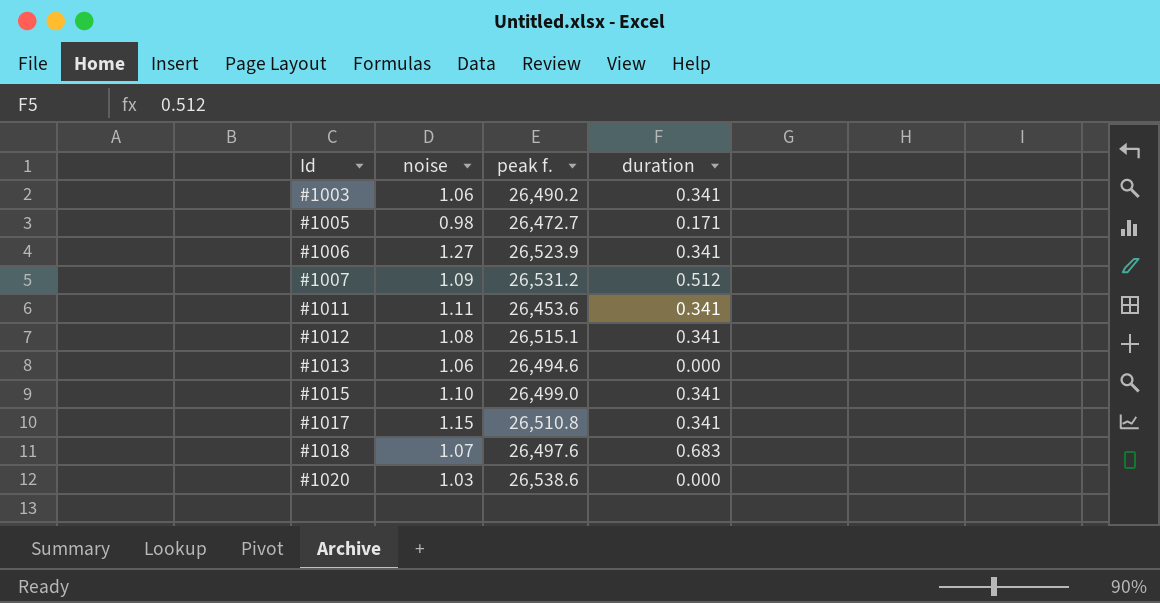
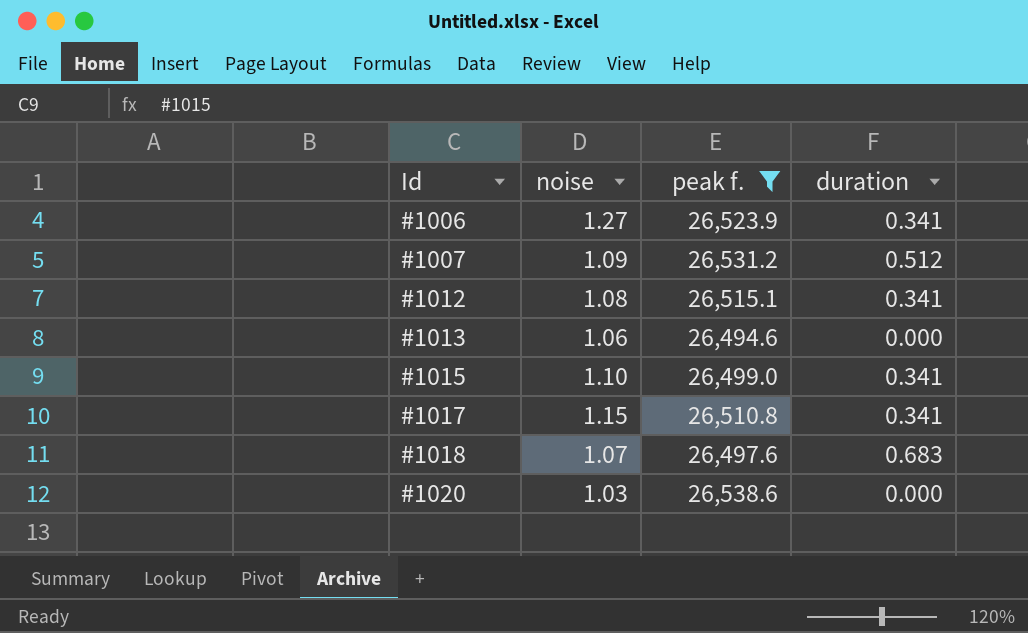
filter: none -> peak f. >= 26,494.6

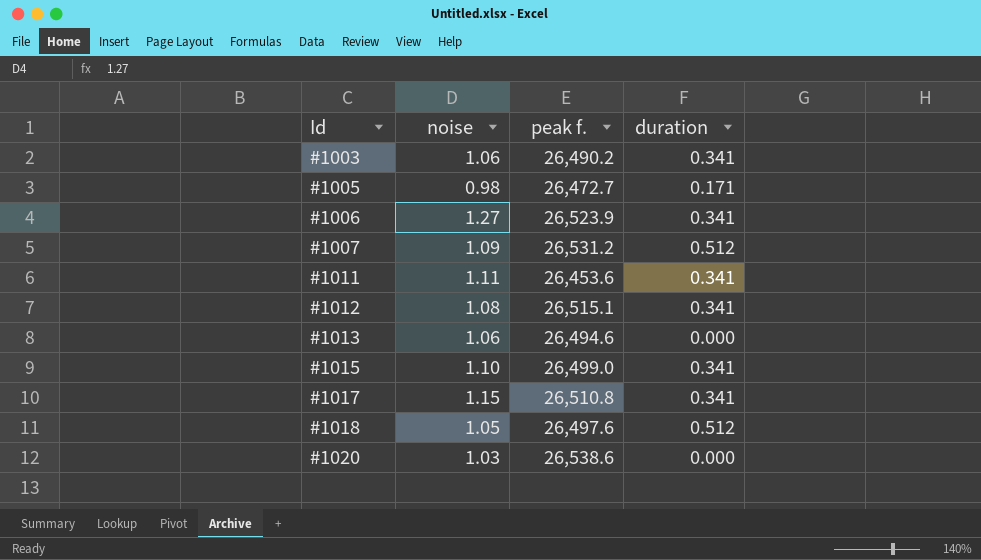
filter: peak f. >= 26,494.6 -> none
#1018 | noise: 1.07 -> 1.05
#1018 | duration: 0.683 -> 0.512

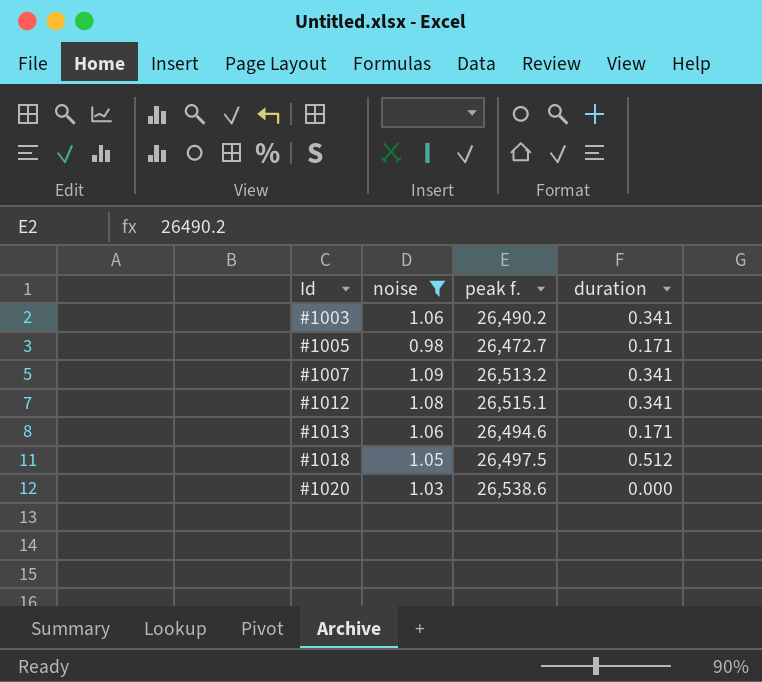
filter: none -> noise <= 1.09
#1007 | peak f.: 26,531.2 -> 26,513.2
#1007 | duration: 0.512 -> 0.341
#1013 | duration: 0.000 -> 0.171
#1018 | peak f.: 26,497.6 -> 26,497.5

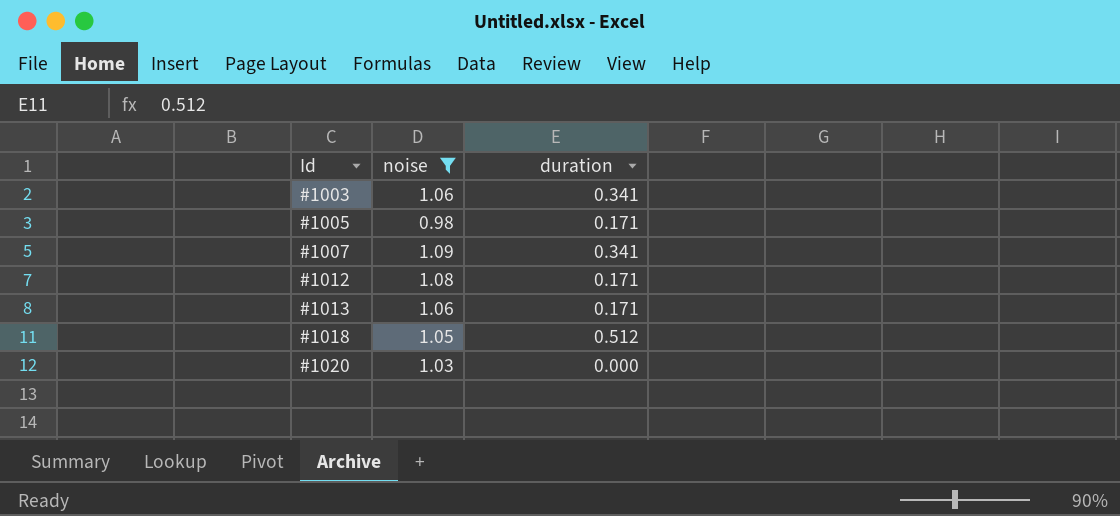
column peak f. | position: 3 -> none
#1012 | duration: 0.341 -> 0.171

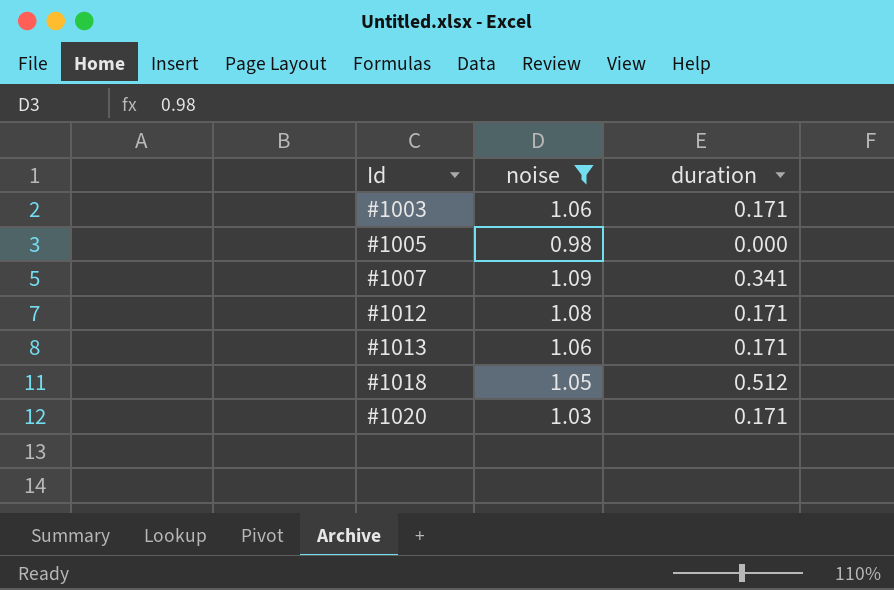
#1003 | duration: 0.341 -> 0.171
#1005 | duration: 0.171 -> 0.000
#1020 | duration: 0.000 -> 0.171

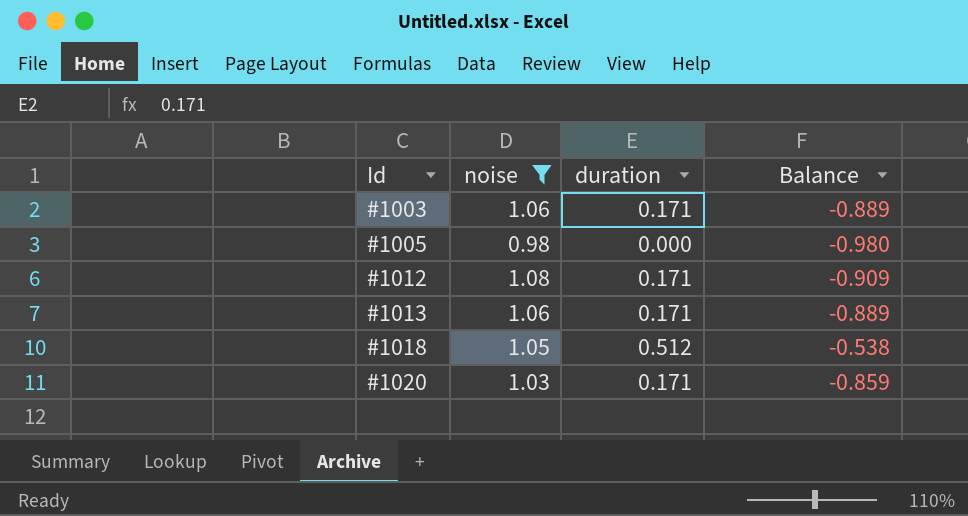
column Balance | formula: none -> [duration] - [noise]
row #1007: 1.09 | 0.341 -> none

